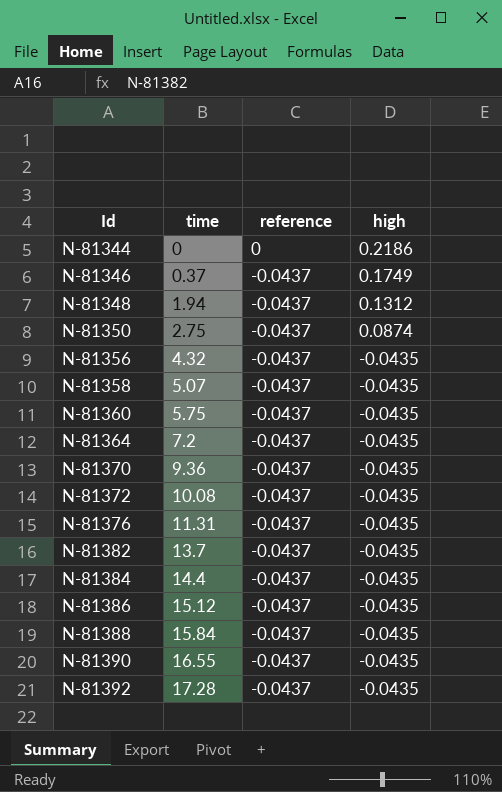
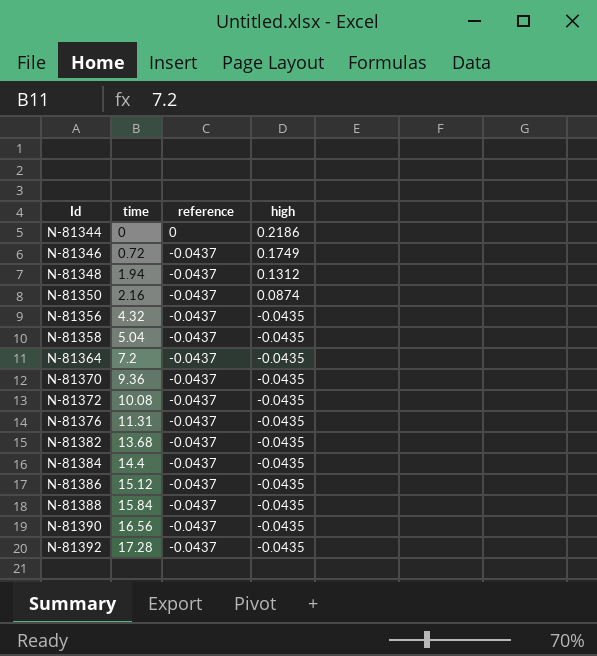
row N-81360: 5.75 | -0.0437 | -0.0435 -> none
N-81346 | time: 0.37 -> 0.72
N-81350 | time: 2.75 -> 2.16
N-81358 | time: 5.07 -> 5.04
N-81382 | time: 13.7 -> 13.68
N-81390 | time: 16.55 -> 16.56

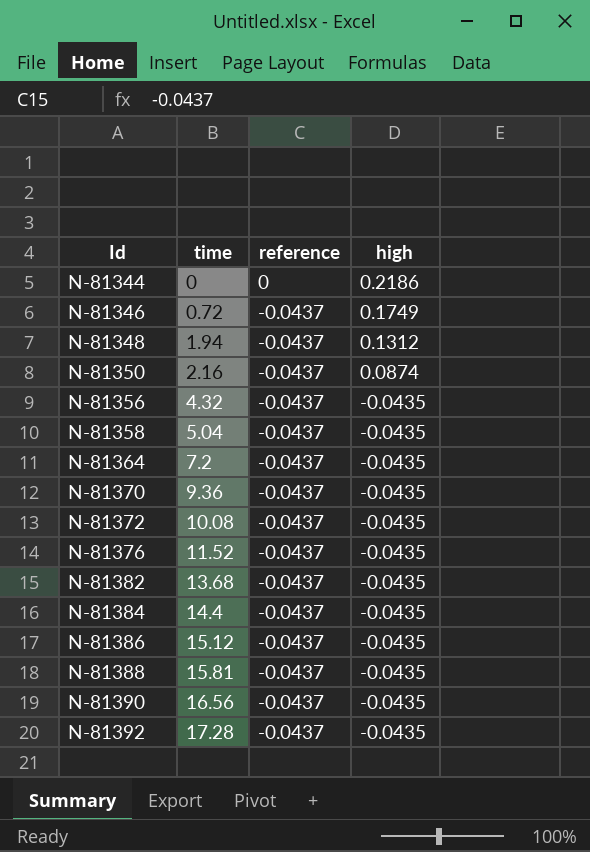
N-81376 | time: 11.31 -> 11.52
N-81388 | time: 15.84 -> 15.81

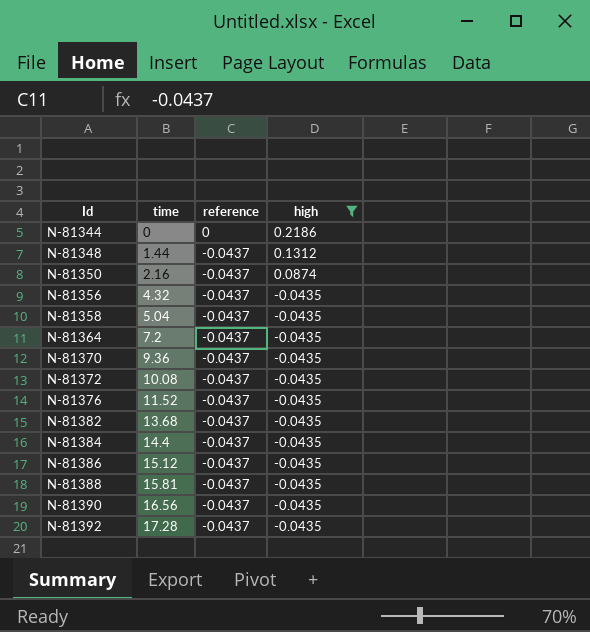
filter: none -> high != 0.1749
N-81348 | time: 1.94 -> 1.44

